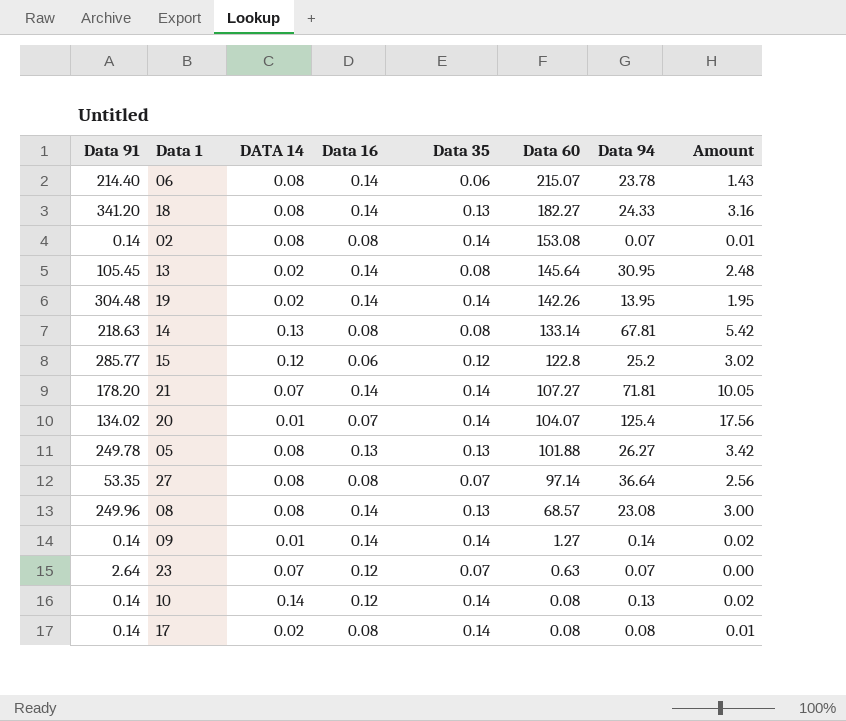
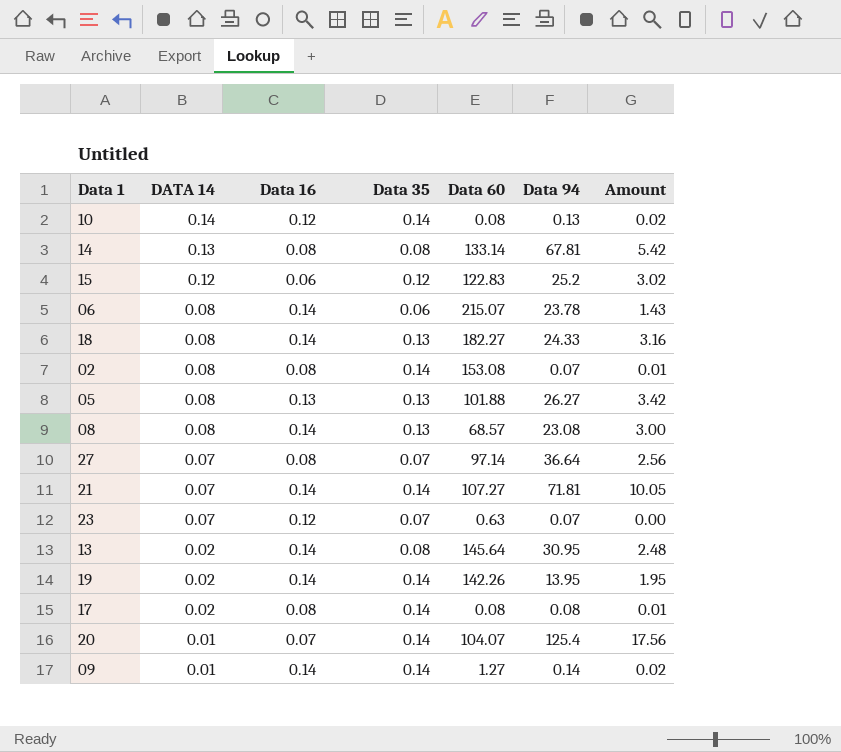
row order: Data 60 descending -> DATA 14 descending
column Data 91 | position: 1 -> none
15 | Data 60: 122.8 -> 122.83
27 | DATA 14: 0.08 -> 0.07

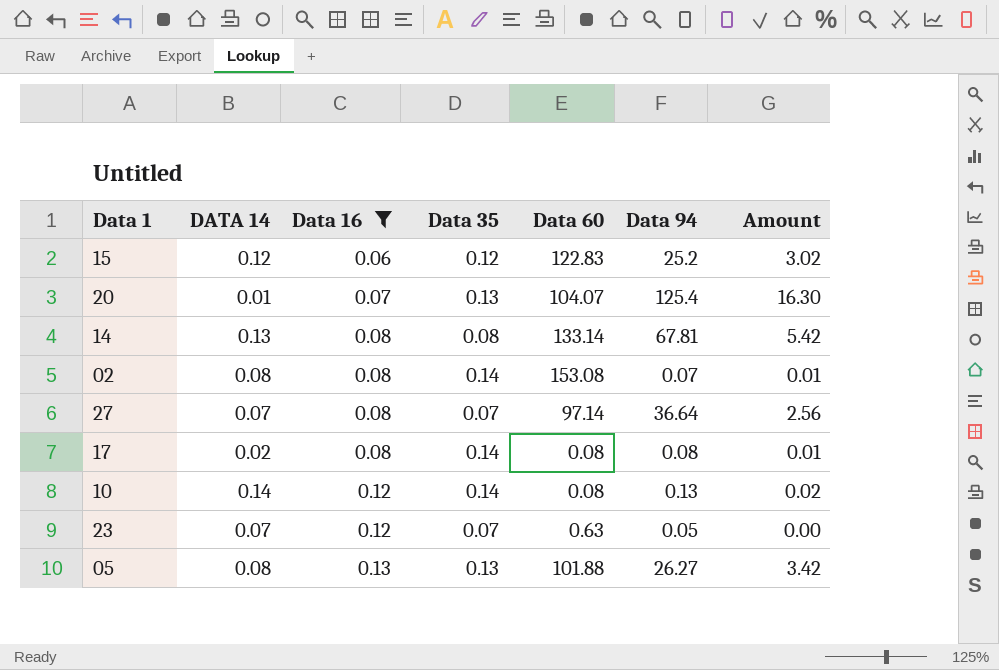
filter: none -> Data 16 != 0.14
row order: DATA 14 descending -> Data 16 ascending
20 | Data 35: 0.14 -> 0.13
20 | Amount: 17.56 -> 16.30
23 | Data 94: 0.07 -> 0.05

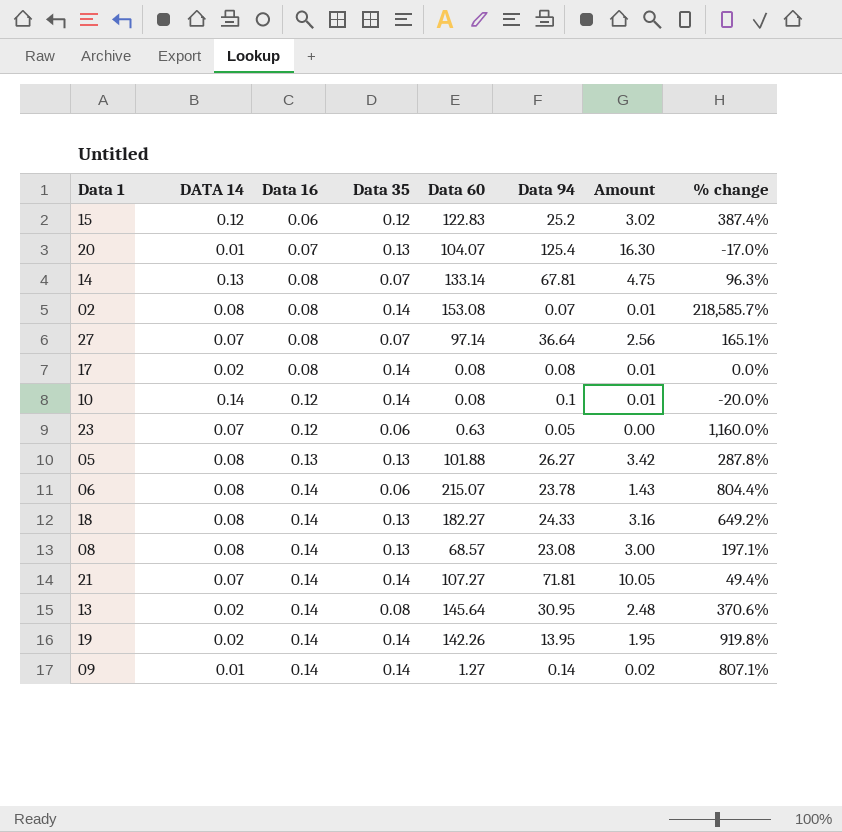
filter: Data 16 != 0.14 -> none
column % change | formula: none -> ([Data 60] - [Data 94]) / [Data 94]
14 | Data 35: 0.08 -> 0.07
14 | Amount: 5.42 -> 4.75
10 | Data 94: 0.13 -> 0.1
10 | Amount: 0.02 -> 0.01
23 | Data 35: 0.07 -> 0.06

